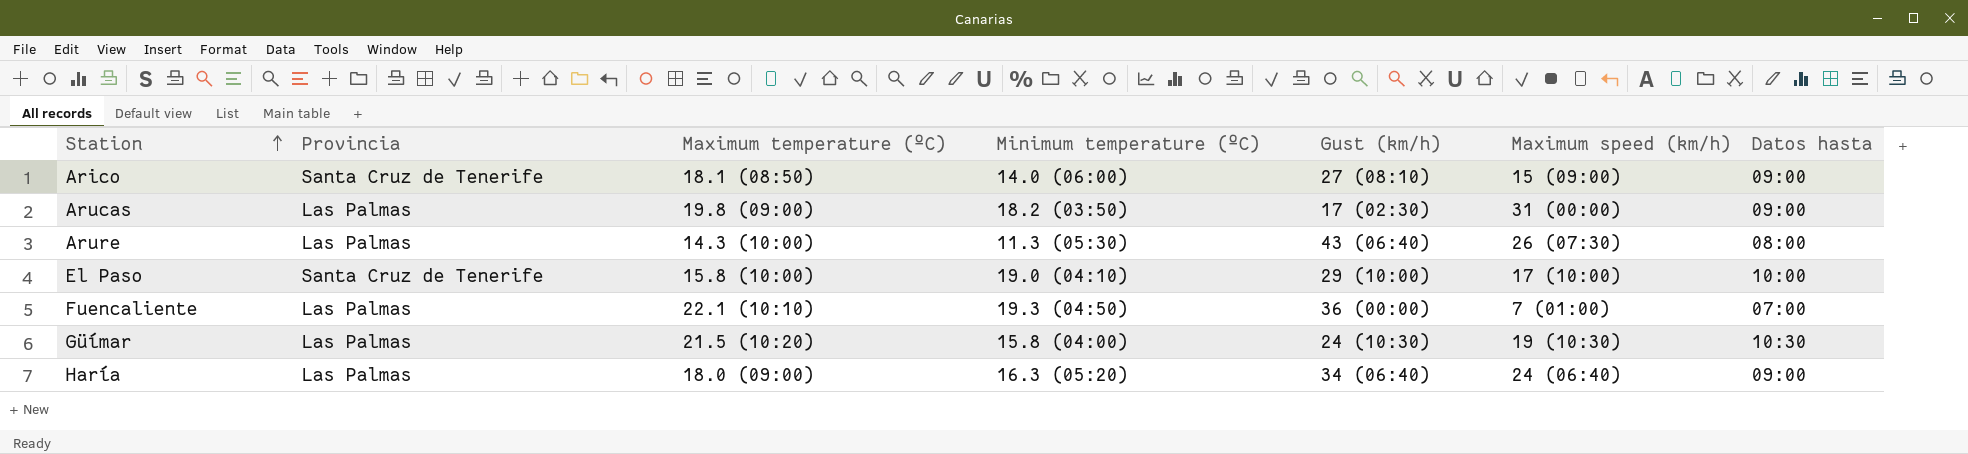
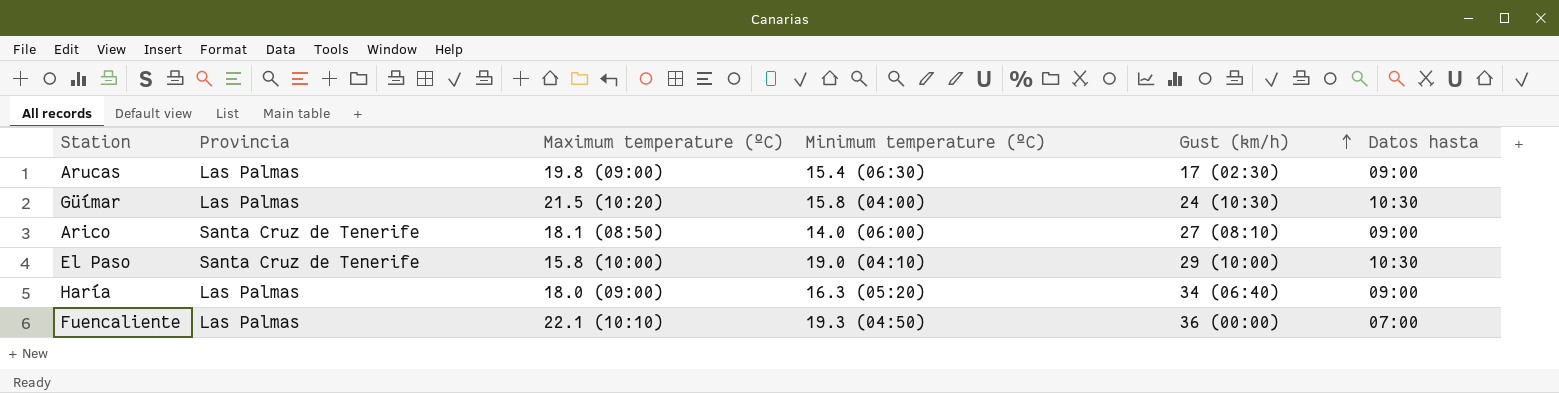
row order: Station ascending -> Gust (km/h) ascending
column Maximum speed (km/h) | position: 6 -> none
row Arure: Las Palmas | 14.3 (10:00) | 11.3 (05:30) | 43 (06:40) | 26 (07:30) | 08:00 -> none
Arucas | Minimum temperature (ºC): 18.2 (03:50) -> 15.4 (06:30)
El Paso | Datos hasta: 10:00 -> 10:30

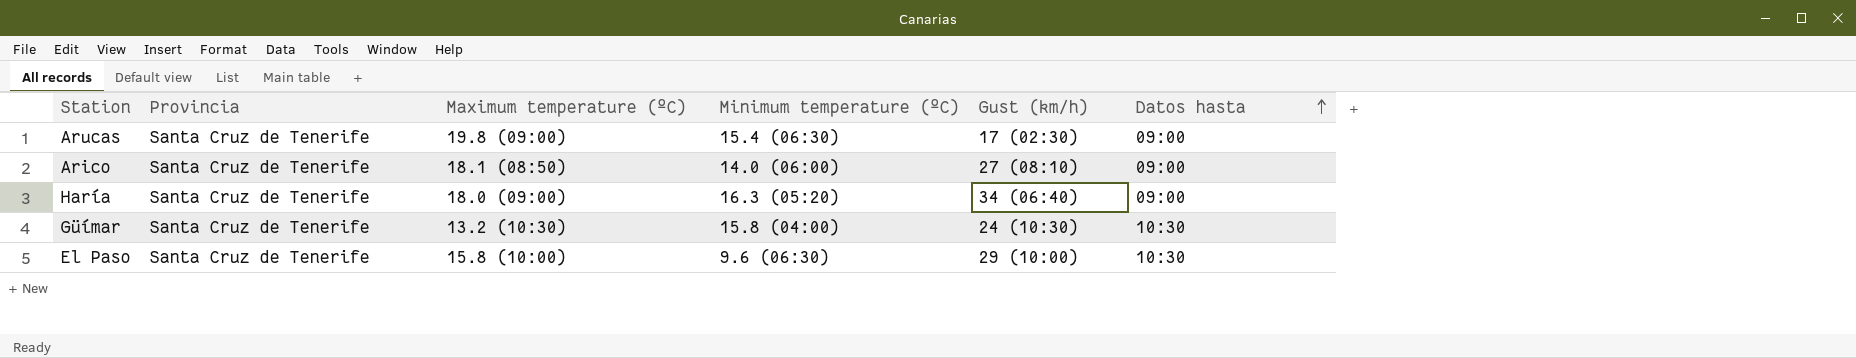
row order: Gust (km/h) ascending -> Datos hasta ascending
row Fuencaliente: Las Palmas | 22.1 (10:10) | 19.3 (04:50) | 36 (00:00) | 07:00 -> none
Arucas | Provincia: Las Palmas -> Santa Cruz de Tenerife
Haría | Provincia: Las Palmas -> Santa Cruz de Tenerife
Güímar | Provincia: Las Palmas -> Santa Cruz de Tenerife
Güímar | Maximum temperature (ºC): 21.5 (10:20) -> 13.2 (10:30)
El Paso | Minimum temperature (ºC): 19.0 (04:10) -> 9.6 (06:30)

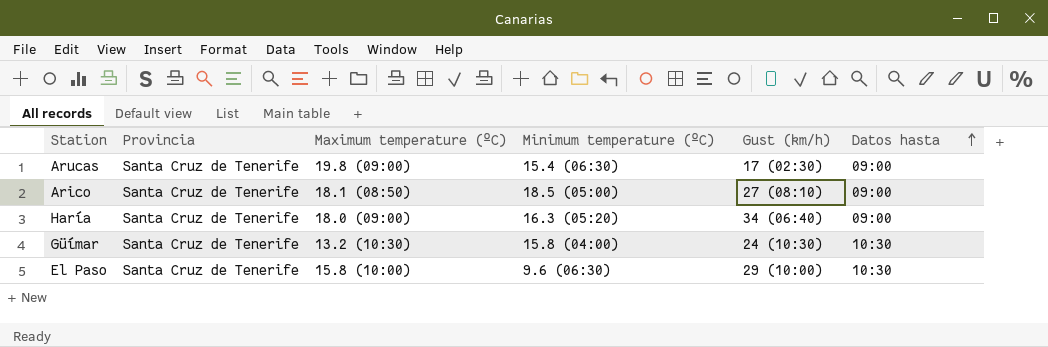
Arico | Minimum temperature (ºC): 14.0 (06:00) -> 18.5 (05:00)

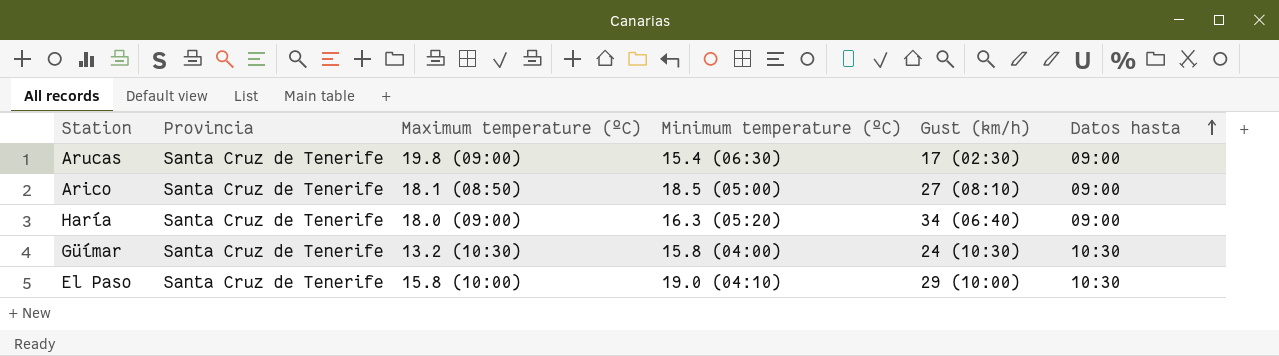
El Paso | Minimum temperature (ºC): 9.6 (06:30) -> 19.0 (04:10)

